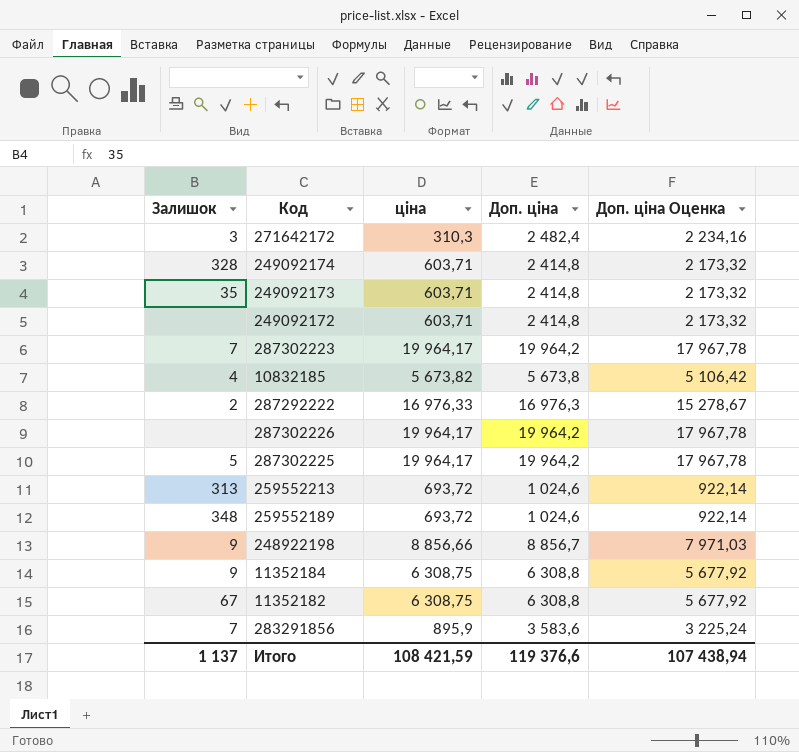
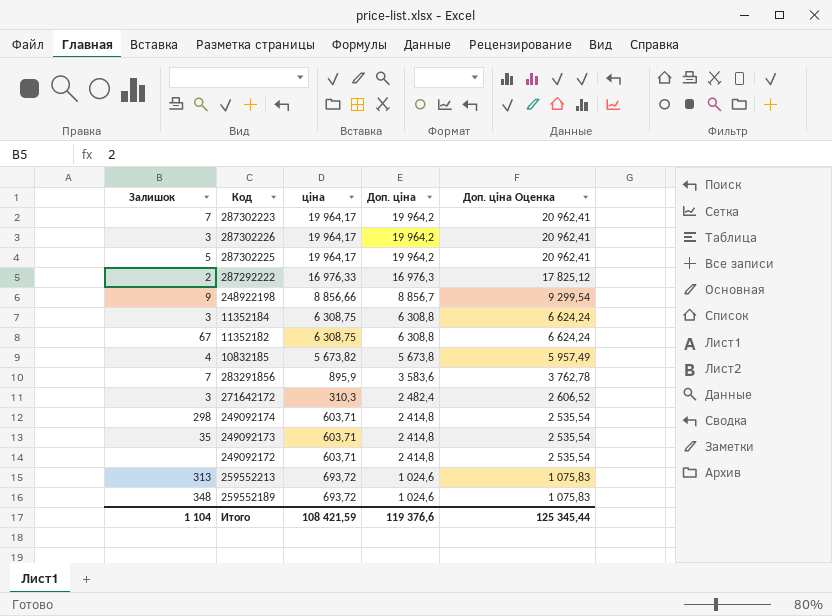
row order: none -> Доп. ціна descending
column Доп. ціна Оценка | formula: [Доп. ціна] * 0,9 -> [Доп. ціна] * 1,05
287302226 | Залишок: none -> 3
11352184 | Залишок: 9 -> 3
249092174 | Залишок: 328 -> 298
Итого | Залишок: 1 137 -> 1 104
Итого | Доп. ціна Оценка: 107 438,94 -> 125 345,44

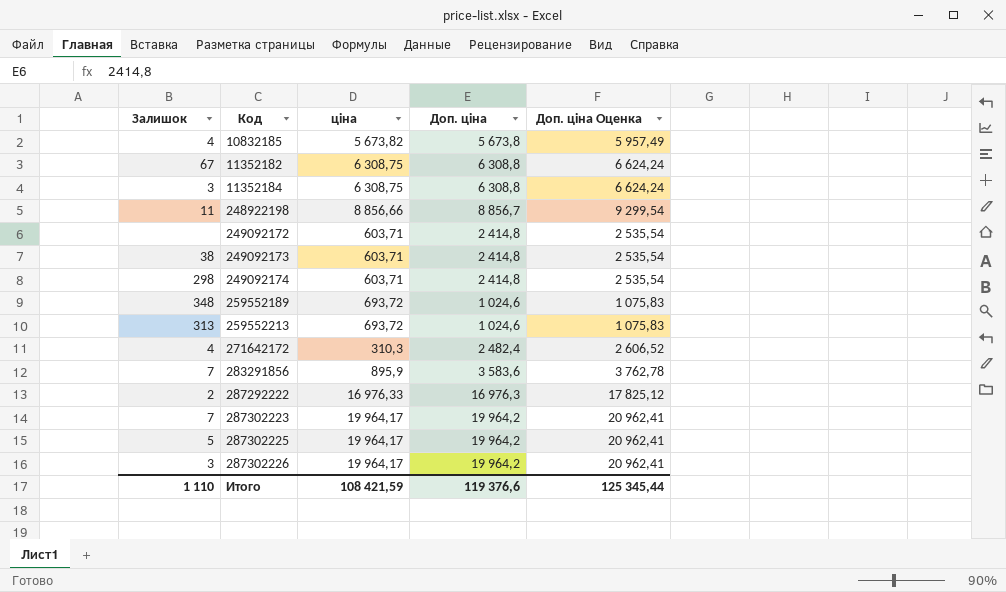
row order: Доп. ціна descending -> Код ascending
248922198 | Залишок: 9 -> 11
249092173 | Залишок: 35 -> 38
271642172 | Залишок: 3 -> 4
Итого | Залишок: 1 104 -> 1 110

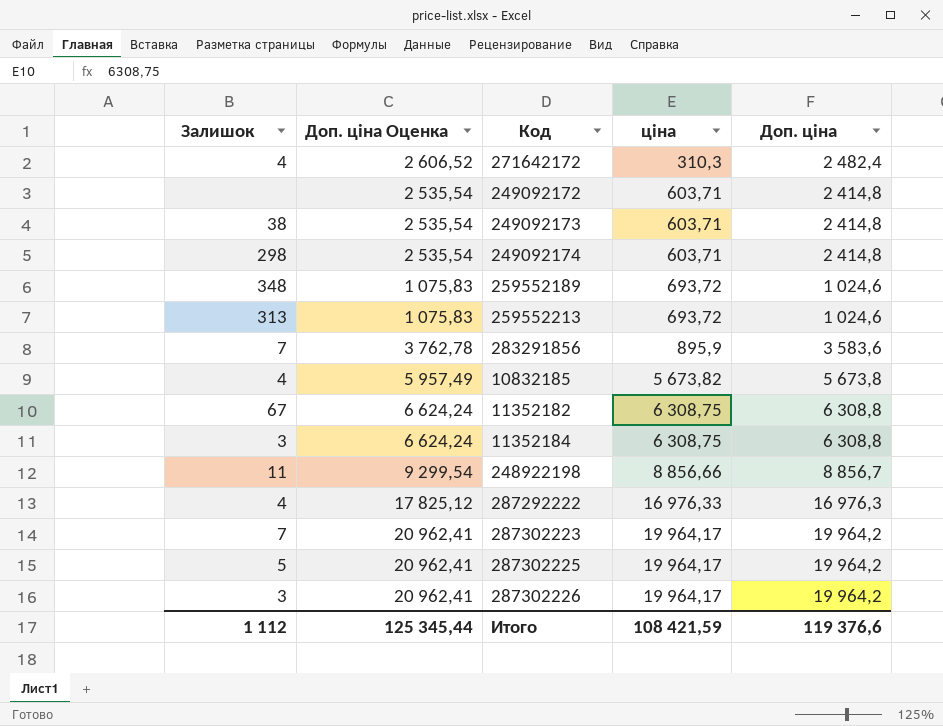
row order: Код ascending -> ціна ascending
column Доп. ціна Оценка | position: 5 -> 2
287292222 | Залишок: 2 -> 4
Итого | Залишок: 1 110 -> 1 112

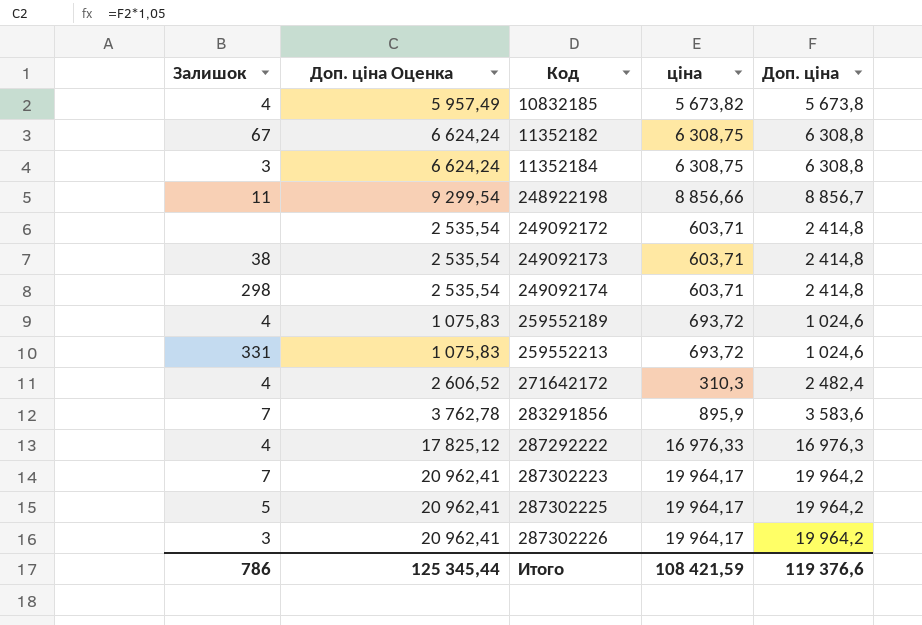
row order: ціна ascending -> Код ascending
259552189 | Залишок: 348 -> 4
259552213 | Залишок: 313 -> 331
Итого | Залишок: 1 112 -> 786

